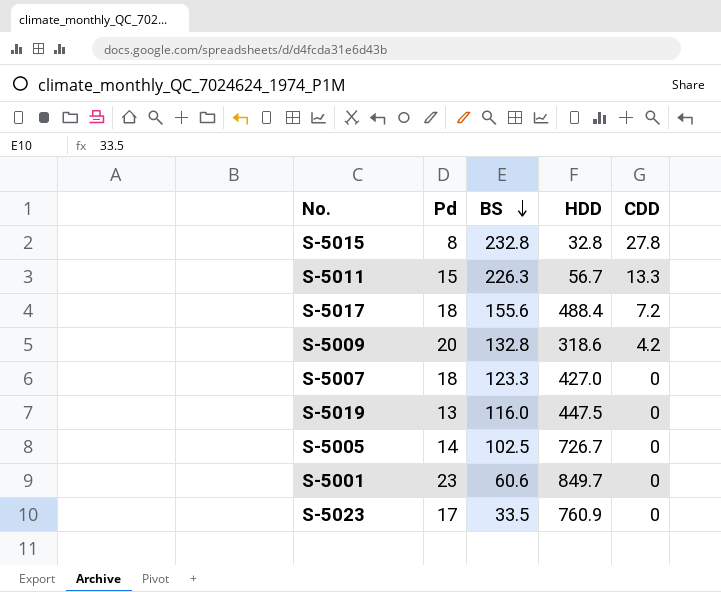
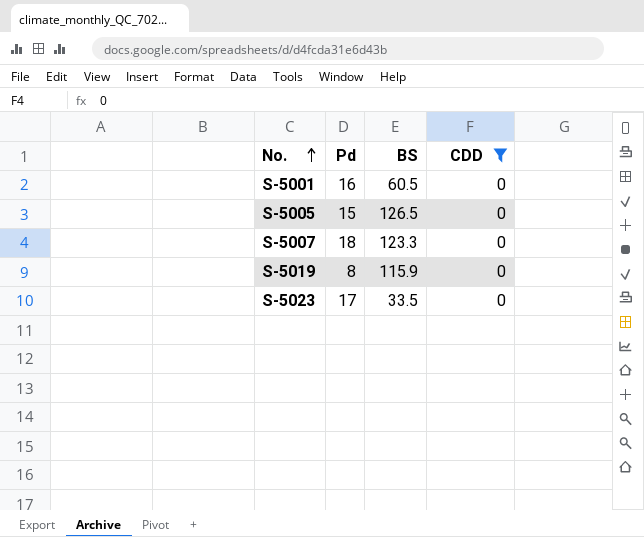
filter: none -> CDD = 0
row order: BS descending -> No. ascending
column HDD | position: 4 -> none
S-5001 | Pd: 23 -> 16
S-5001 | BS: 60.6 -> 60.5
S-5005 | Pd: 14 -> 15
S-5005 | BS: 102.5 -> 126.5
S-5019 | Pd: 13 -> 8
S-5019 | BS: 116.0 -> 115.9

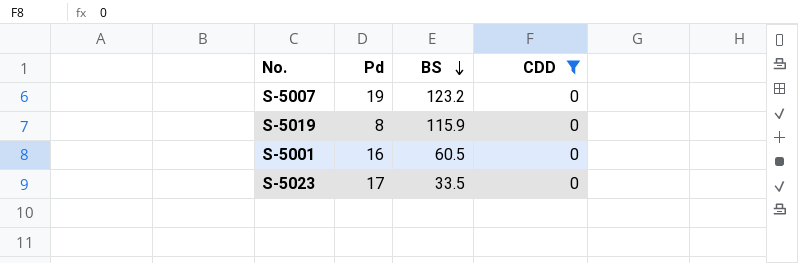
row order: No. ascending -> BS descending
row S-5005: 15 | 126.5 | 0 -> none
S-5007 | Pd: 18 -> 19
S-5007 | BS: 123.3 -> 123.2

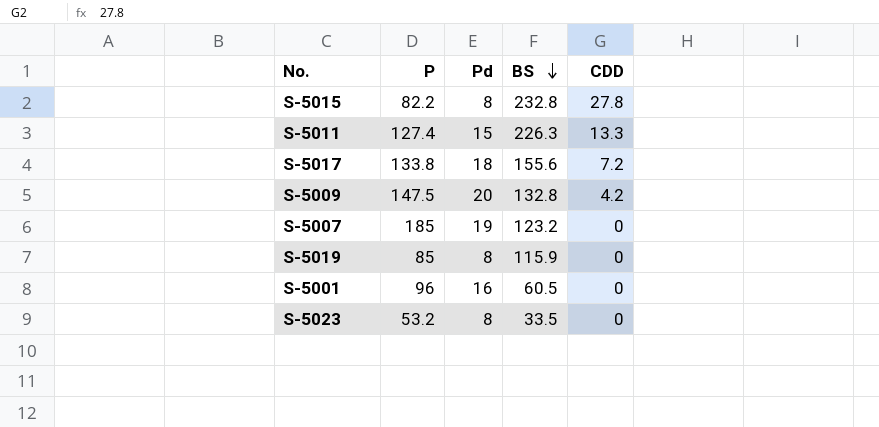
filter: CDD = 0 -> none
column P | position: none -> 2
S-5023 | Pd: 17 -> 8

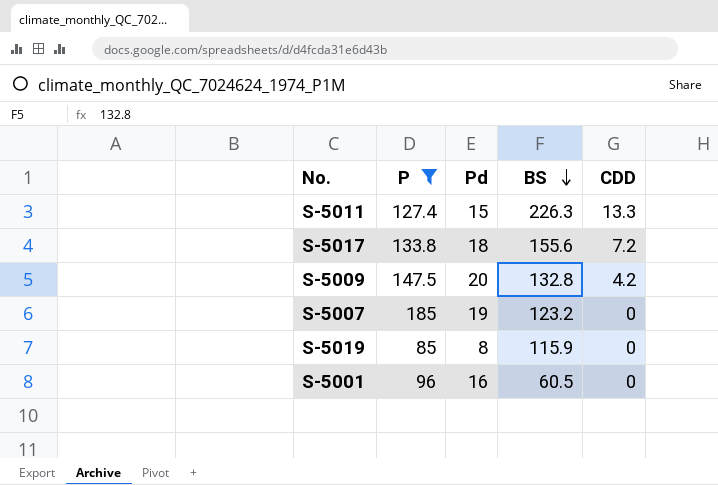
filter: none -> P >= 85

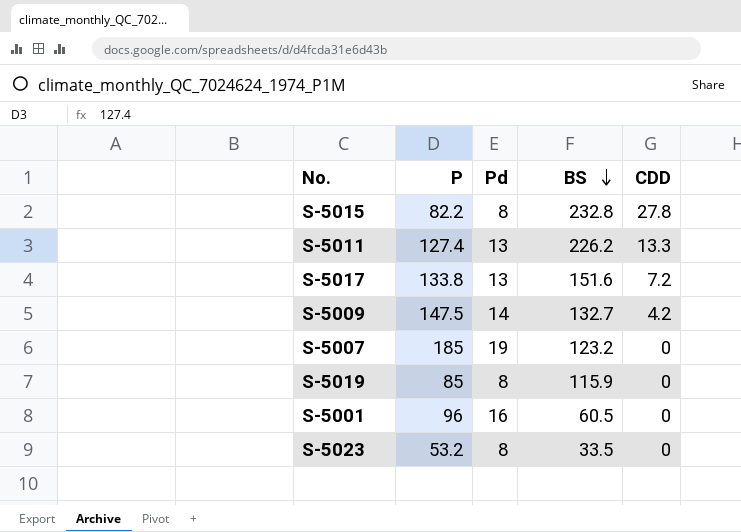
filter: P >= 85 -> none
S-5011 | Pd: 15 -> 13
S-5011 | BS: 226.3 -> 226.2
S-5017 | Pd: 18 -> 13
S-5017 | BS: 155.6 -> 151.6
S-5009 | Pd: 20 -> 14
S-5009 | BS: 132.8 -> 132.7

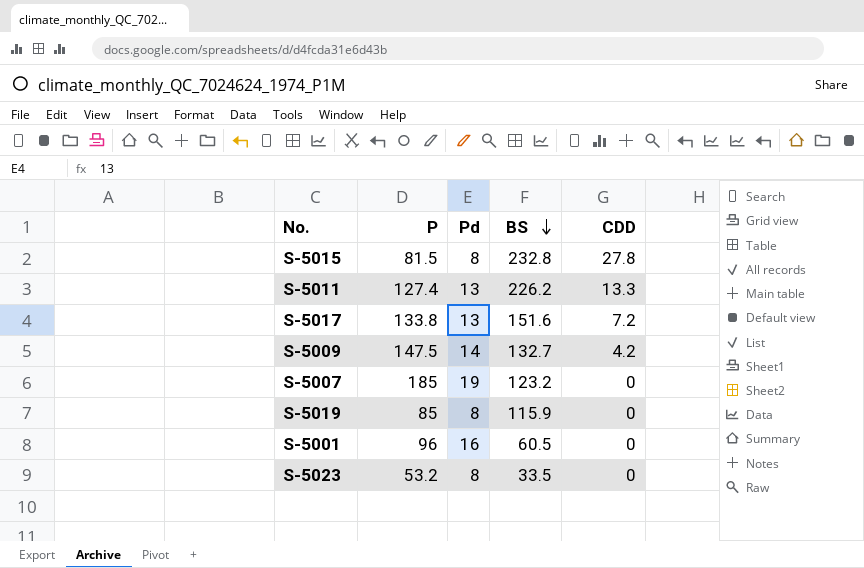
S-5015 | P: 82.2 -> 81.5

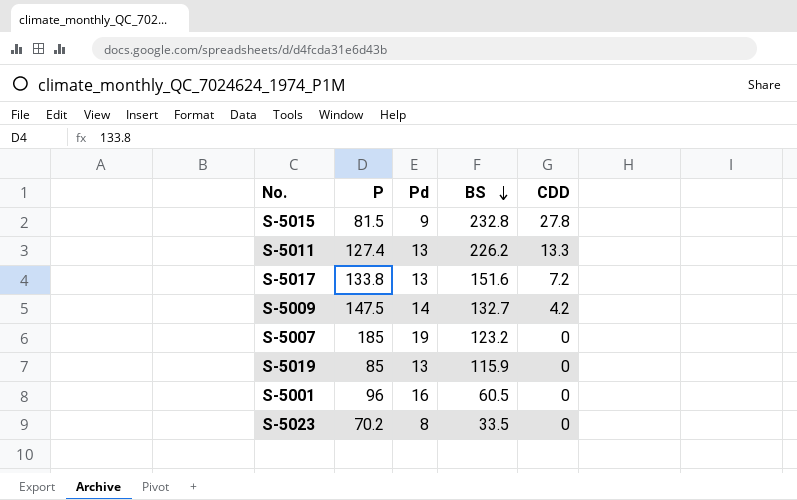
S-5015 | Pd: 8 -> 9
S-5019 | Pd: 8 -> 13
S-5023 | P: 53.2 -> 70.2

